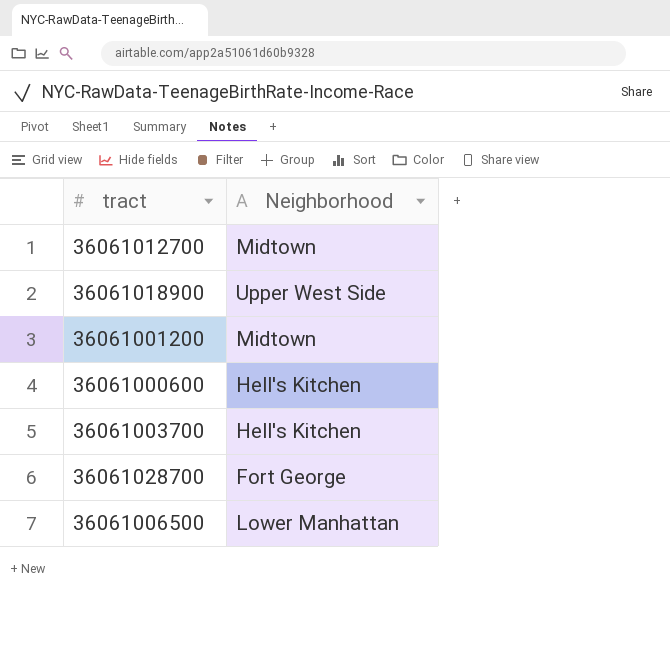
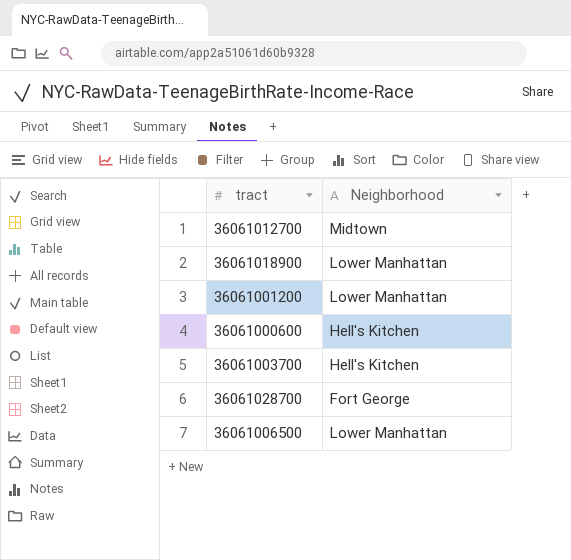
36061018900 | Neighborhood: Upper West Side -> Lower Manhattan
36061001200 | Neighborhood: Midtown -> Lower Manhattan

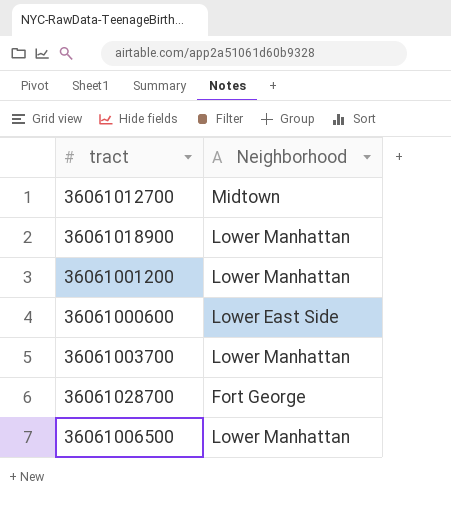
36061000600 | Neighborhood: Hell's Kitchen -> Lower East Side
36061003700 | Neighborhood: Hell's Kitchen -> Lower Manhattan

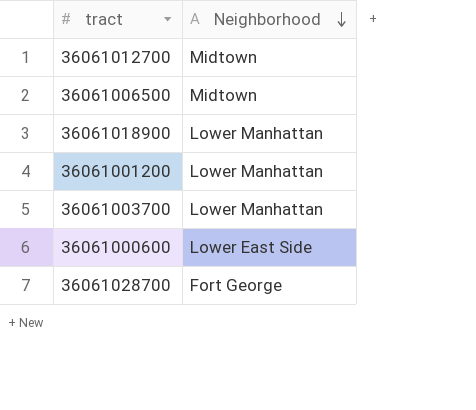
row order: none -> Neighborhood descending
36061006500 | Neighborhood: Lower Manhattan -> Midtown

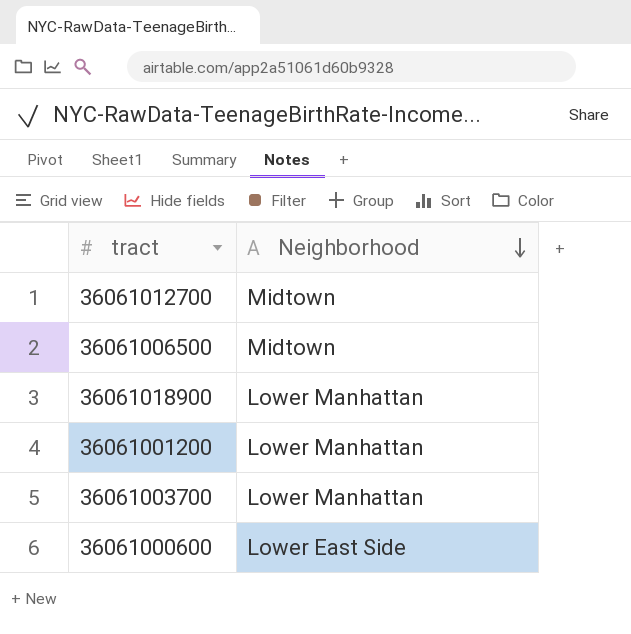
row 36061028700: Fort George -> none

